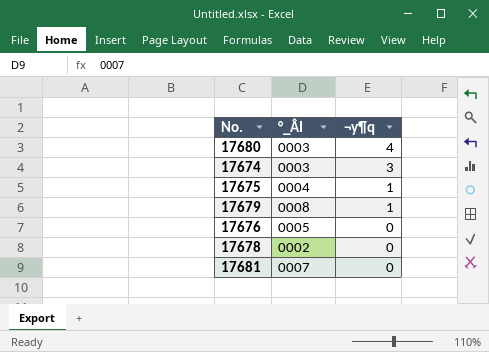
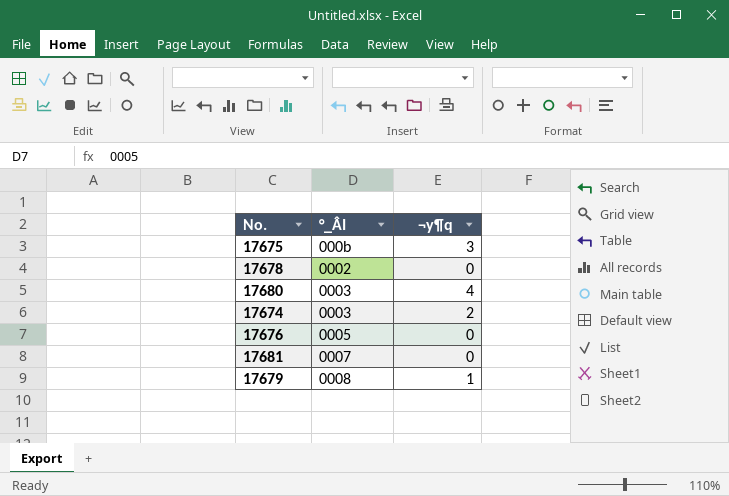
row order: ¬y¶q descending -> °_ÂI ascending
17675 | °_ÂI: 0004 -> 000b
17675 | ¬y¶q: 1 -> 3
17674 | ¬y¶q: 3 -> 2

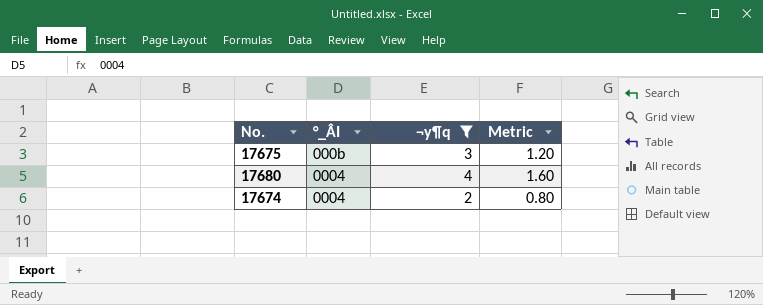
filter: none -> ¬y¶q >= 2
column Metric | formula: none -> [¬y¶q] * 0.4
17680 | °_ÂI: 0003 -> 0004
17674 | °_ÂI: 0003 -> 0004

